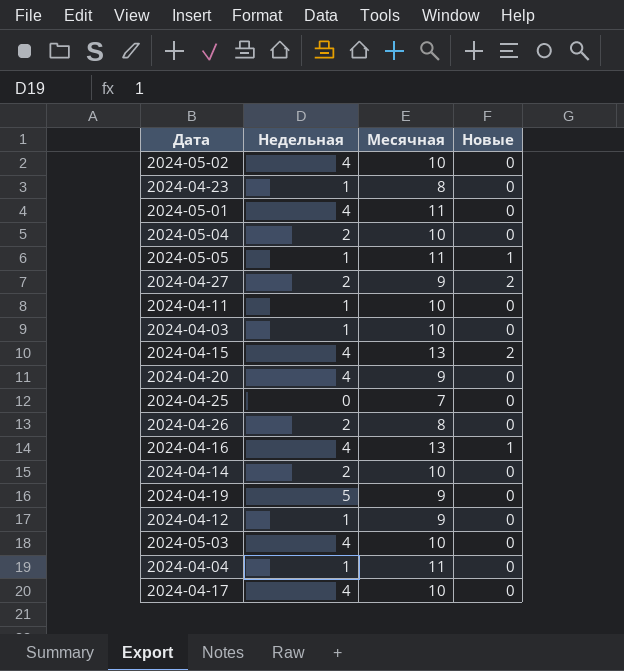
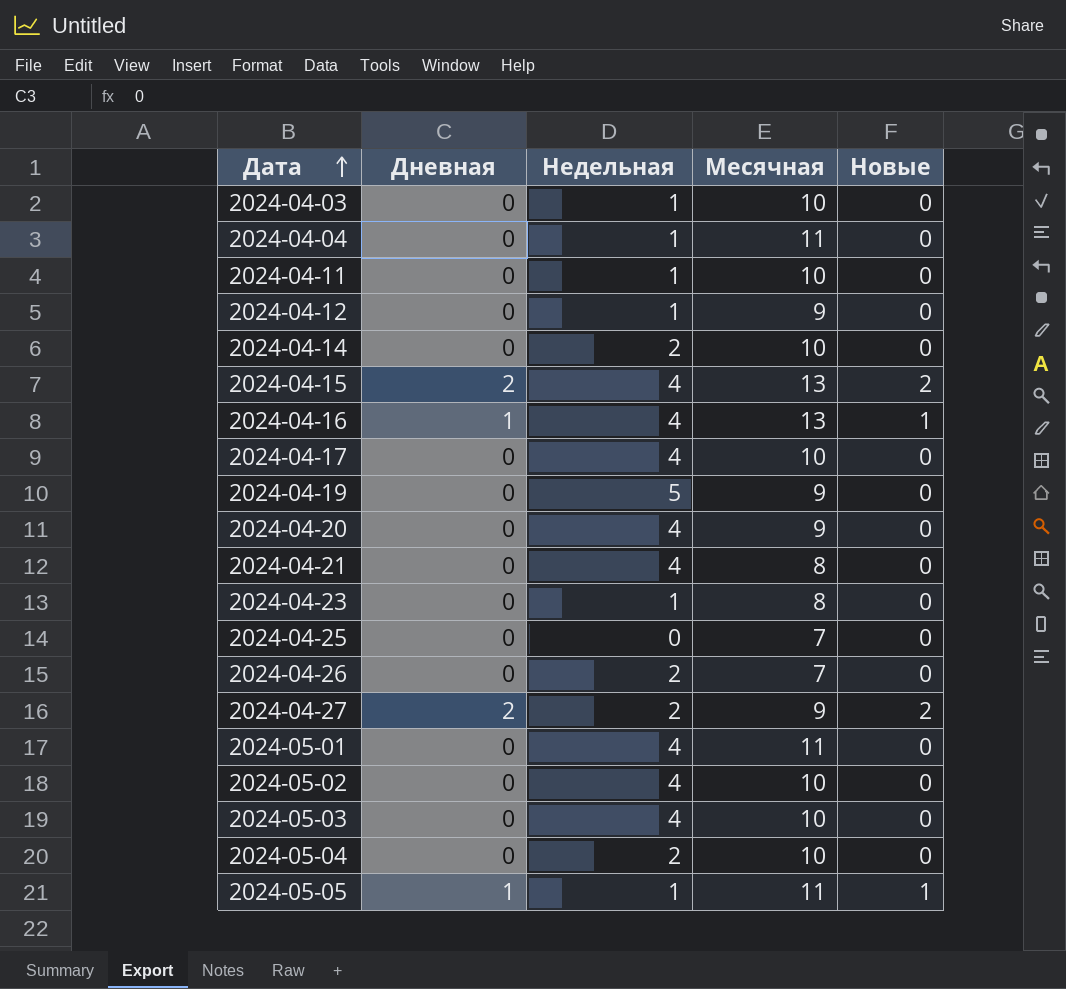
row order: none -> Дата ascending
column Дневная | position: none -> 2
row 2024-04-21: none -> 0 | 4 | 8 | 0
2024-04-26 | Месячная: 8 -> 7

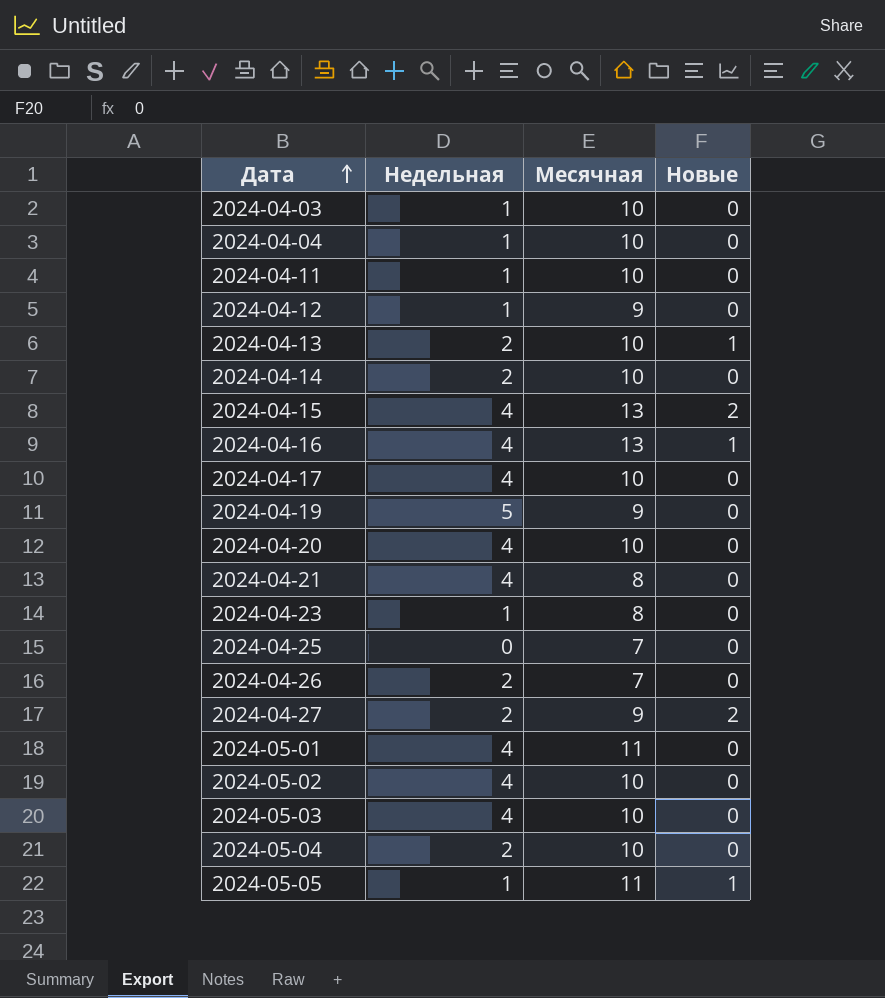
column Дневная | position: 2 -> none
2024-04-04 | Месячная: 11 -> 10
row 2024-04-13: none -> 2 | 10 | 1
2024-04-20 | Месячная: 9 -> 10

